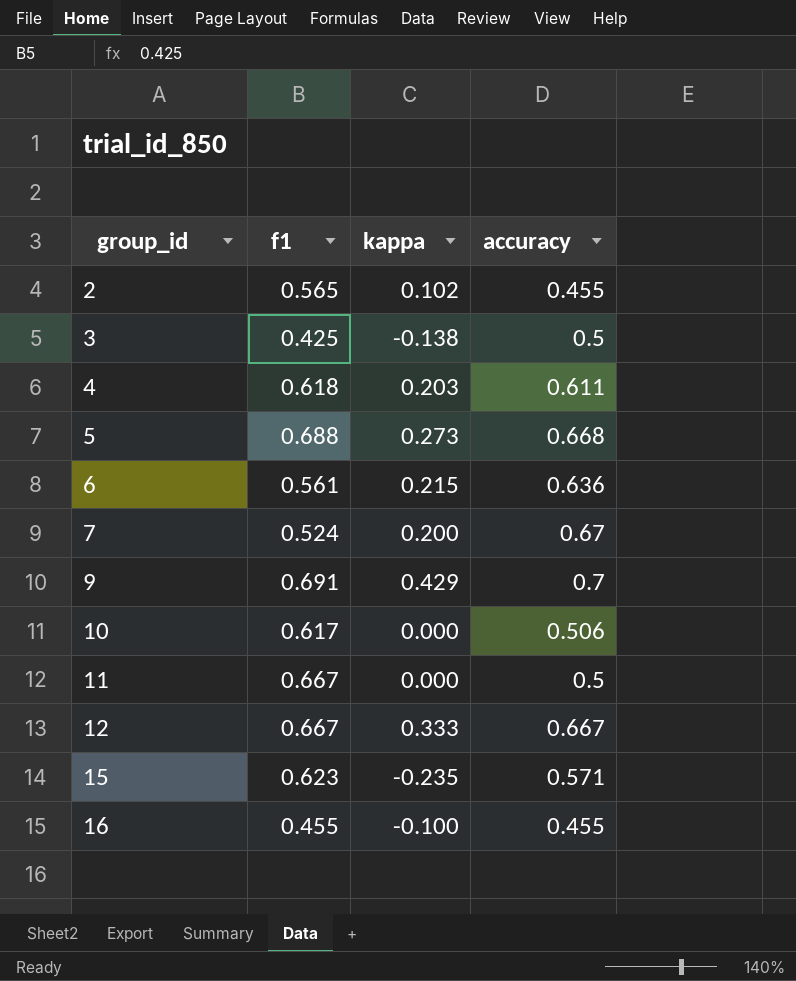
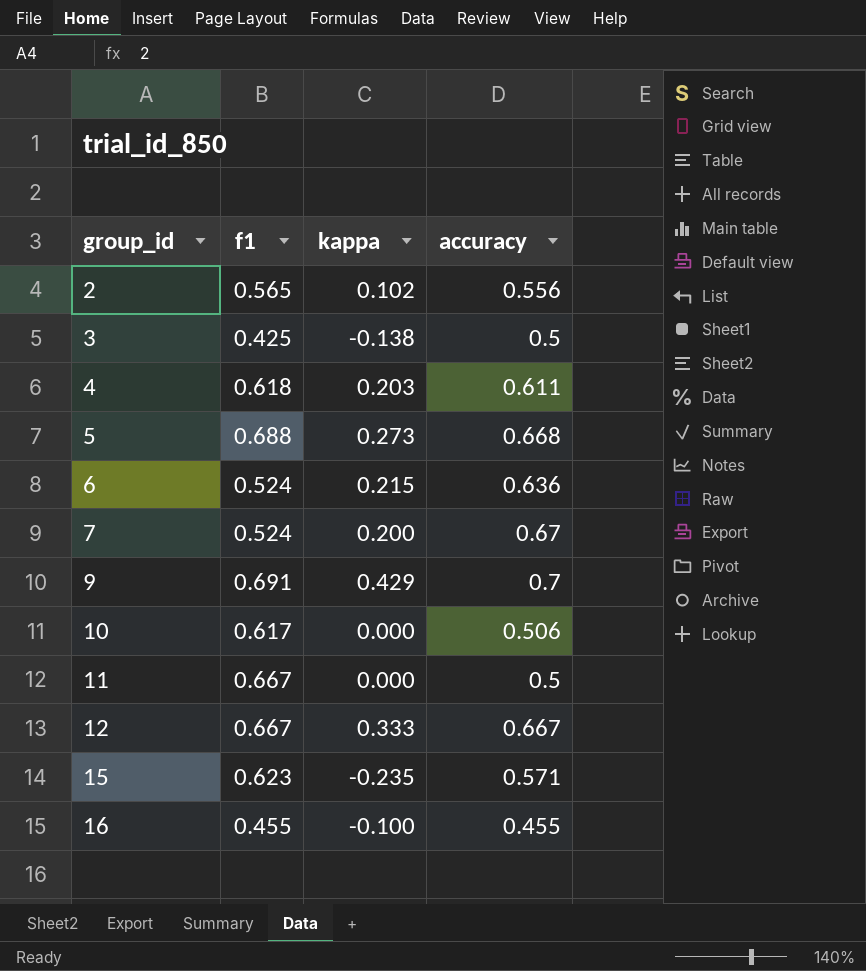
2 | accuracy: 0.455 -> 0.556
6 | f1: 0.561 -> 0.524

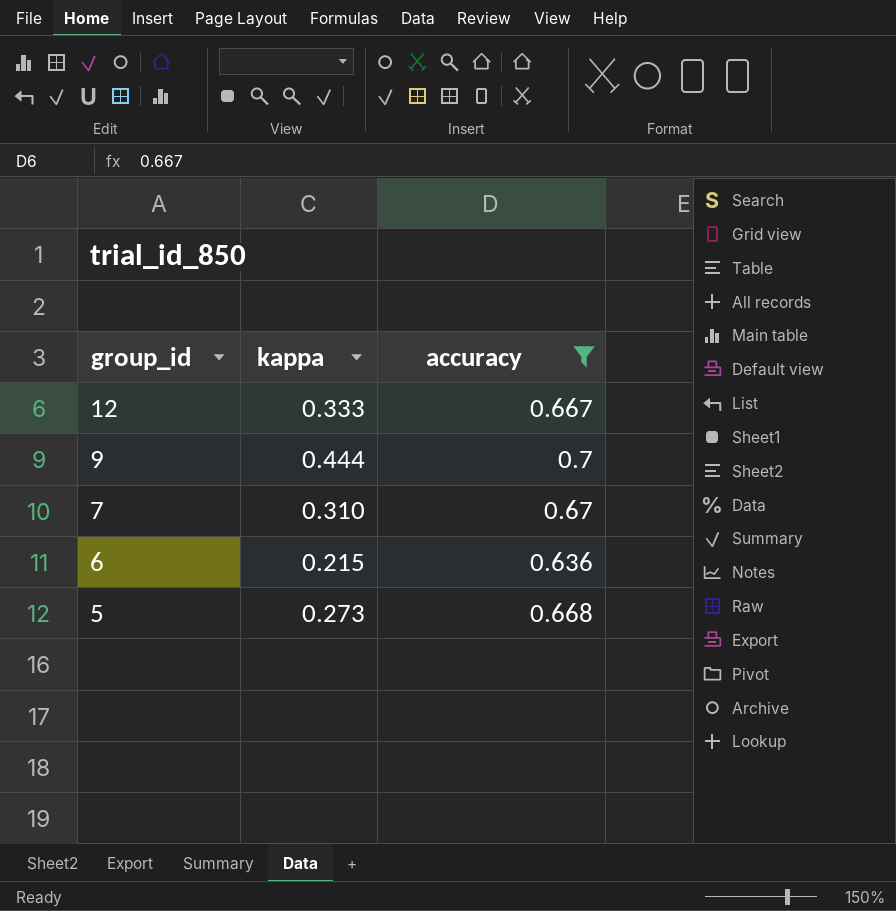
filter: none -> accuracy >= 0.636
row order: group_id ascending -> group_id descending
column f1 | position: 2 -> none
9 | kappa: 0.429 -> 0.444
7 | kappa: 0.200 -> 0.310

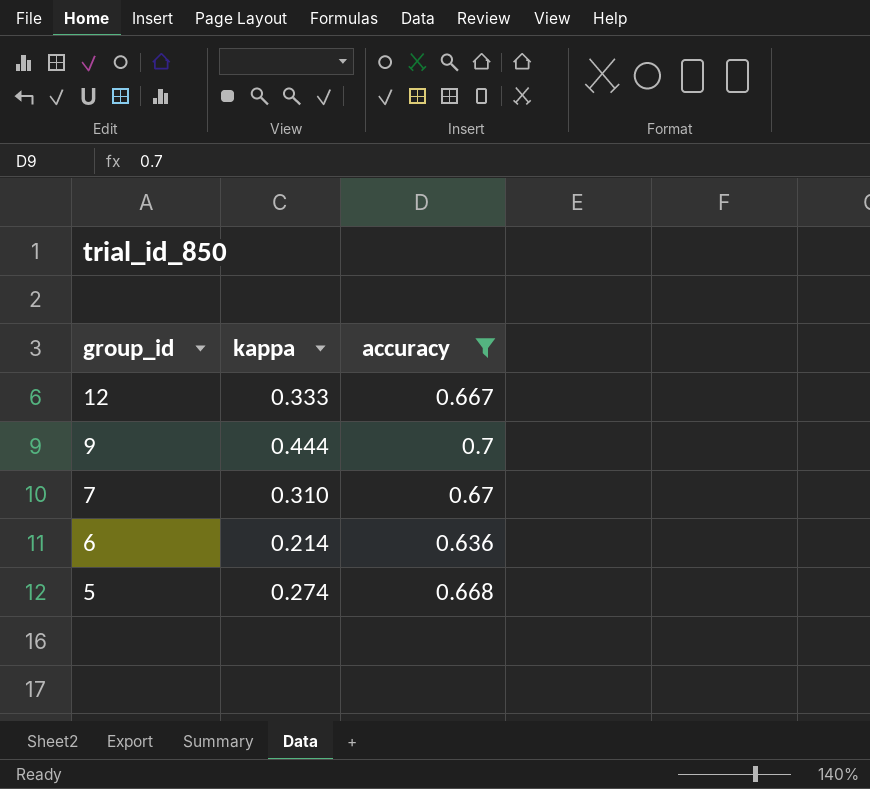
6 | kappa: 0.215 -> 0.214
5 | kappa: 0.273 -> 0.274

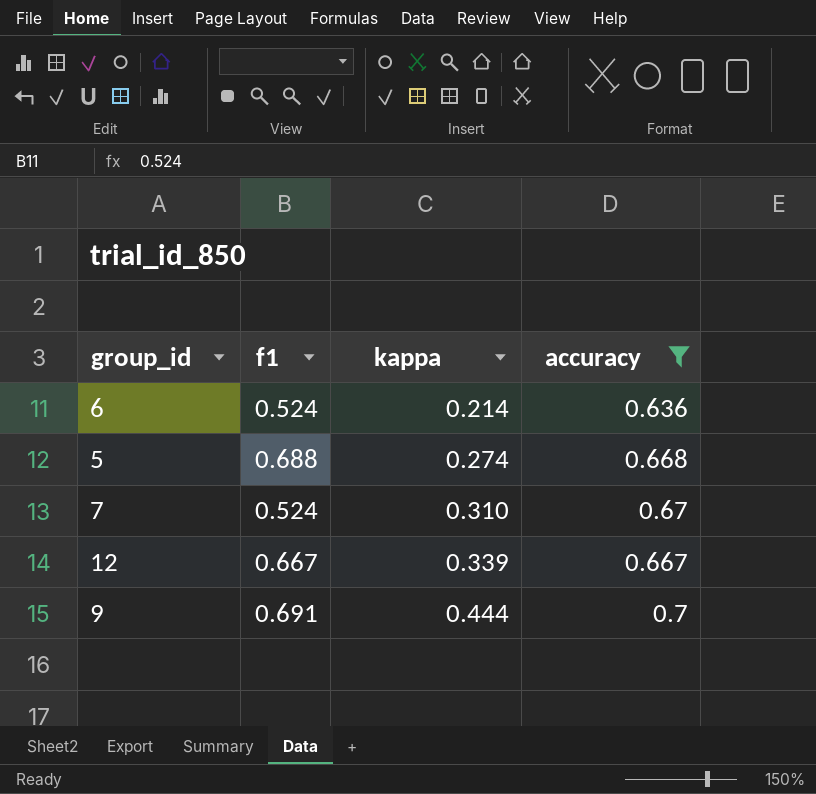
row order: group_id descending -> kappa ascending
column f1 | position: none -> 2
12 | kappa: 0.333 -> 0.339

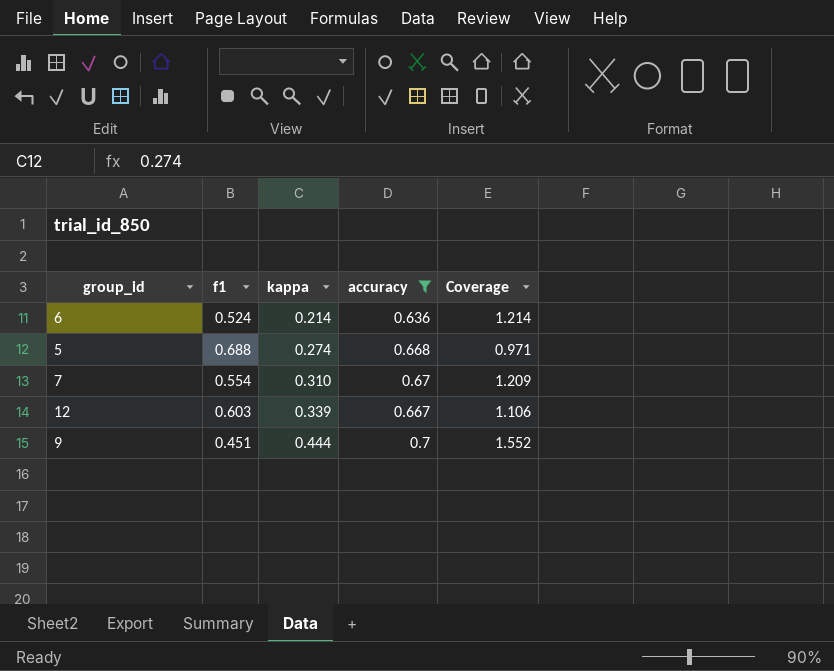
column Coverage | formula: none -> [accuracy] / [f1]
7 | f1: 0.524 -> 0.554
12 | f1: 0.667 -> 0.603
9 | f1: 0.691 -> 0.451

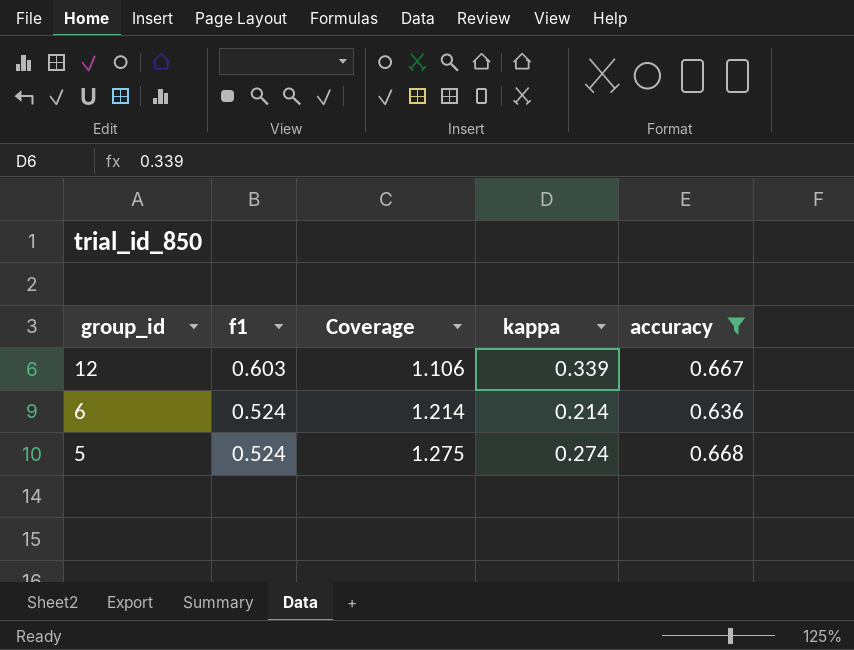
row order: kappa ascending -> group_id descending
column Coverage | position: 5 -> 3
row 7: 0.554 | 0.310 | 0.67 | 1.209 -> none
row 9: 0.451 | 0.444 | 0.7 | 1.552 -> none
5 | f1: 0.688 -> 0.524
5 | Coverage: 0.971 -> 1.275

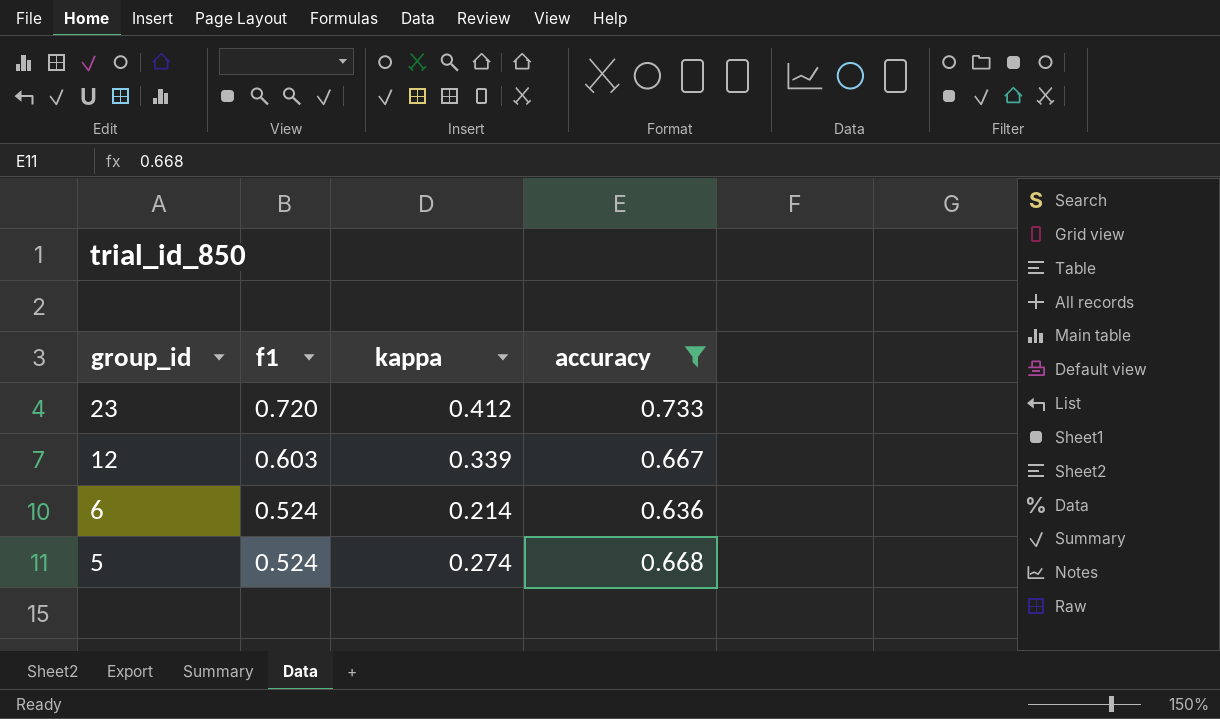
column Coverage | formula: [accuracy] / [f1] -> none
row 23: none -> 0.720 | 0.412 | 0.733

